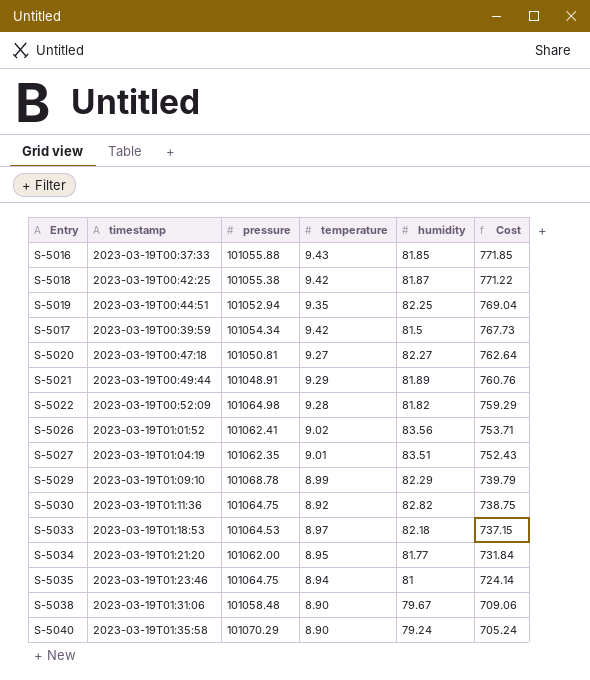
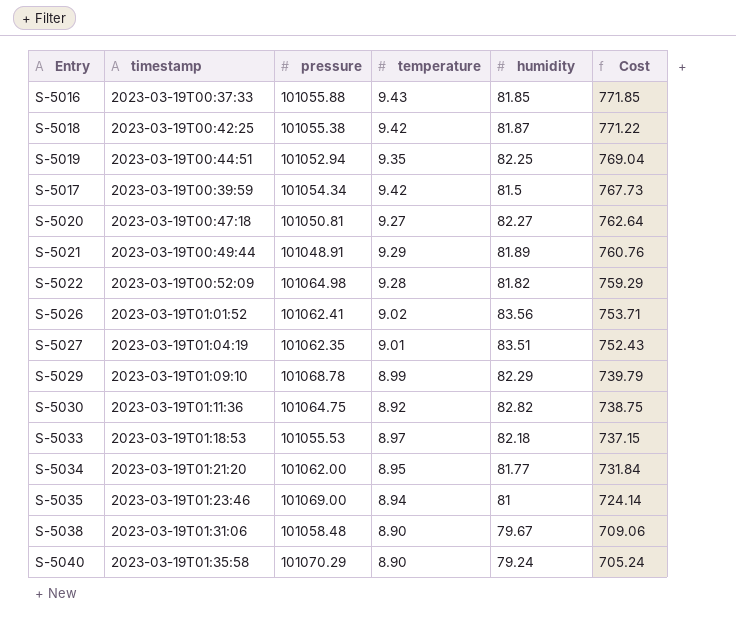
S-5033 | pressure: 101064.53 -> 101055.53
S-5035 | pressure: 101064.75 -> 101069.00

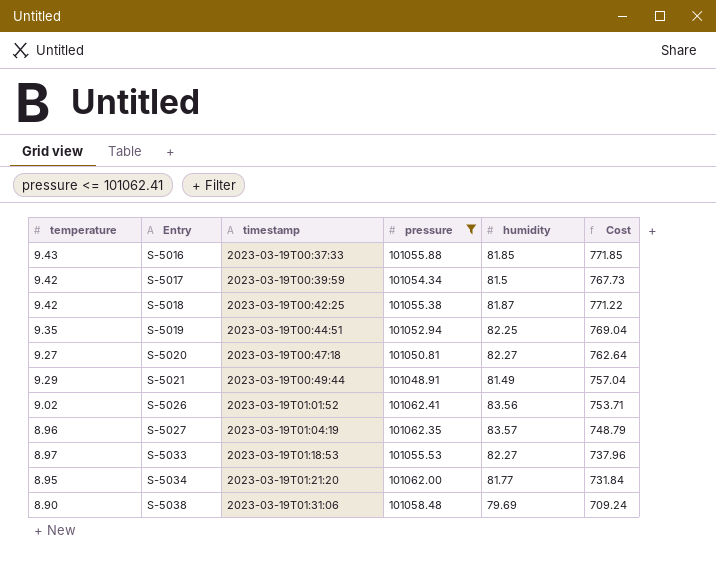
filter: none -> pressure <= 101062.41
row order: Cost descending -> Entry ascending
column temperature | position: 4 -> 1
S-5021 | humidity: 81.89 -> 81.49
S-5021 | Cost: 760.76 -> 757.04
S-5027 | temperature: 9.01 -> 8.96
S-5027 | humidity: 83.51 -> 83.57
S-5027 | Cost: 752.43 -> 748.79
S-5033 | humidity: 82.18 -> 82.27
S-5033 | Cost: 737.15 -> 737.96
S-5038 | humidity: 79.67 -> 79.69
S-5038 | Cost: 709.06 -> 709.24

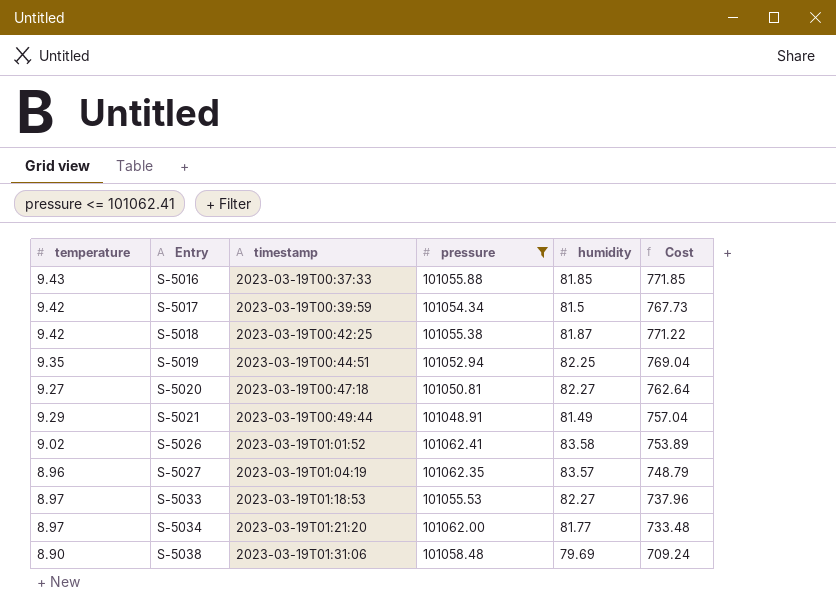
S-5026 | humidity: 83.56 -> 83.58
S-5026 | Cost: 753.71 -> 753.89
S-5034 | temperature: 8.95 -> 8.97
S-5034 | Cost: 731.84 -> 733.48

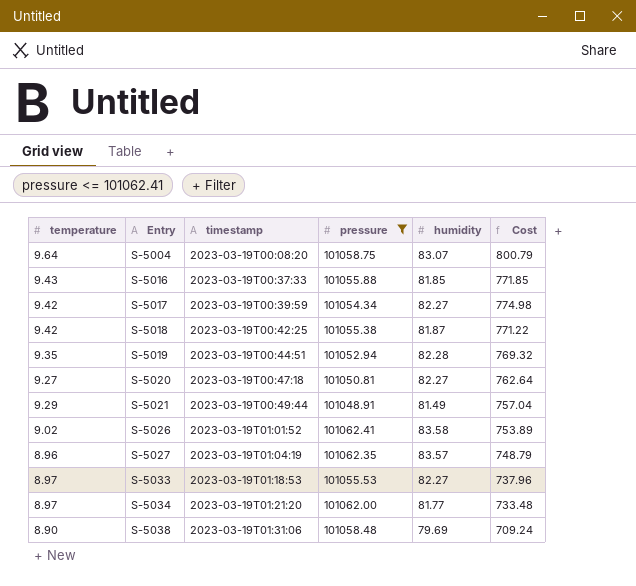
row S-5004: none -> 9.64 | 2023-03-19T00:08:20 | 101058.75 | 83.07 | 800.79
S-5017 | humidity: 81.5 -> 82.27
S-5017 | Cost: 767.73 -> 774.98
S-5019 | humidity: 82.25 -> 82.28
S-5019 | Cost: 769.04 -> 769.32

